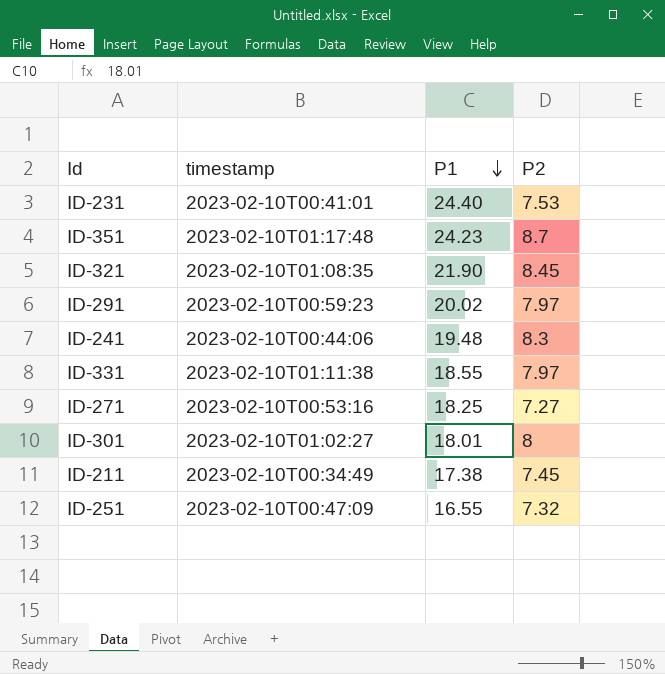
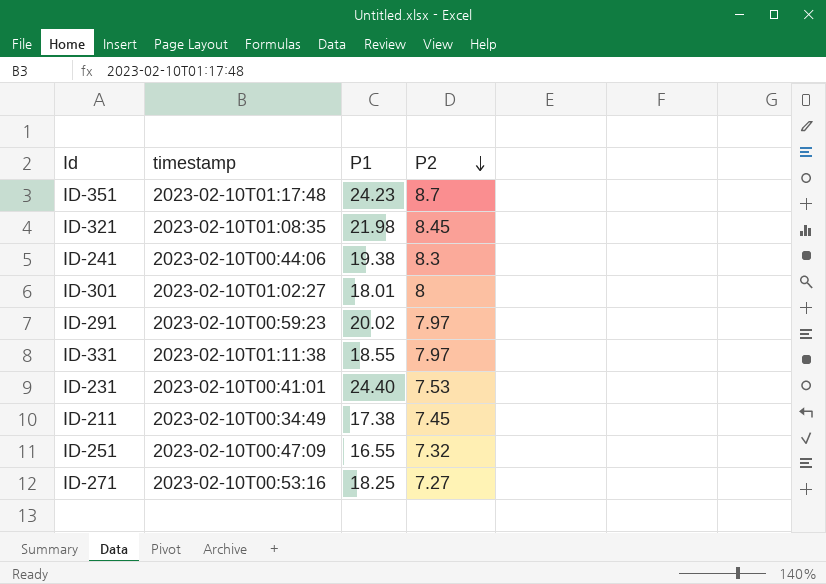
row order: P1 descending -> P2 descending
ID-321 | P1: 21.90 -> 21.98
ID-241 | P1: 19.48 -> 19.38

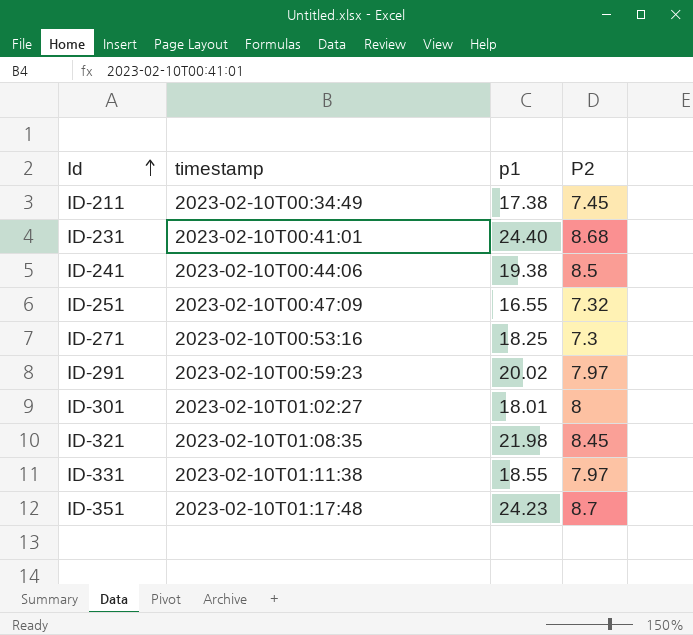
row order: P2 descending -> Id ascending
column name: P1 -> p1
ID-231 | P2: 7.53 -> 8.68
ID-241 | P2: 8.3 -> 8.5
ID-271 | P2: 7.27 -> 7.3

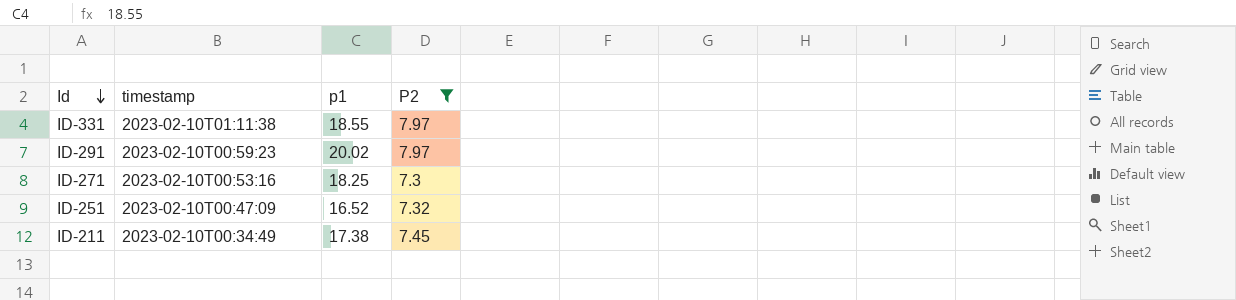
filter: none -> P2 <= 7.97
row order: Id ascending -> Id descending
ID-251 | p1: 16.55 -> 16.52

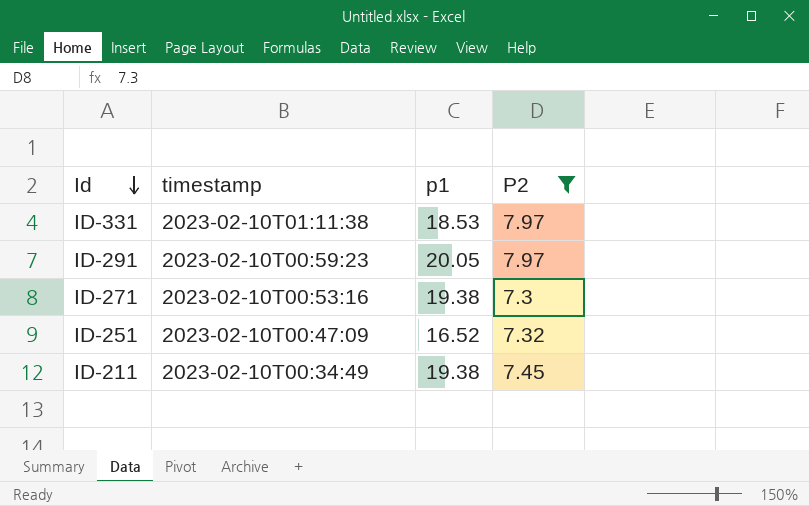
ID-331 | p1: 18.55 -> 18.53
ID-291 | p1: 20.02 -> 20.05
ID-271 | p1: 18.25 -> 19.38
ID-211 | p1: 17.38 -> 19.38

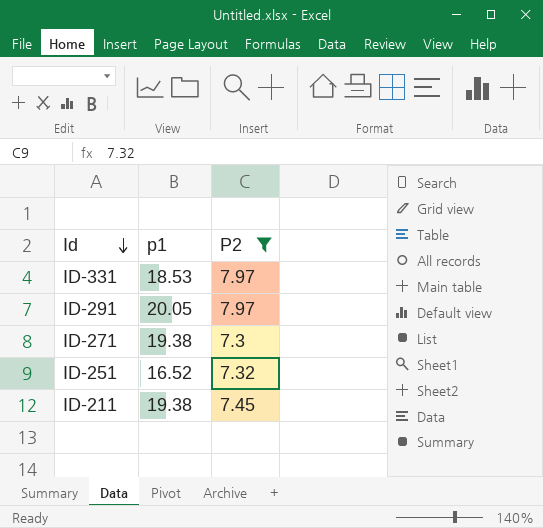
column timestamp | position: 2 -> none

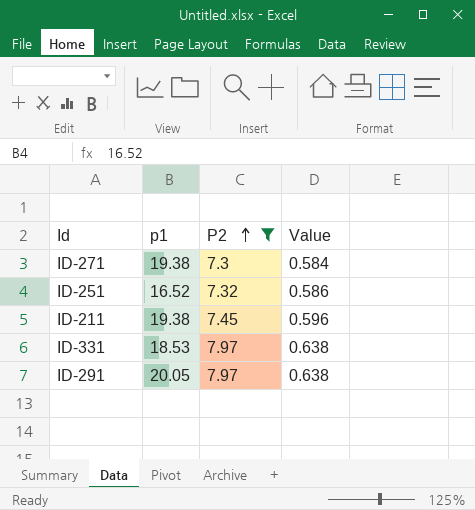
row order: Id descending -> P2 ascending
column Value | formula: none -> [P2] * 0.08

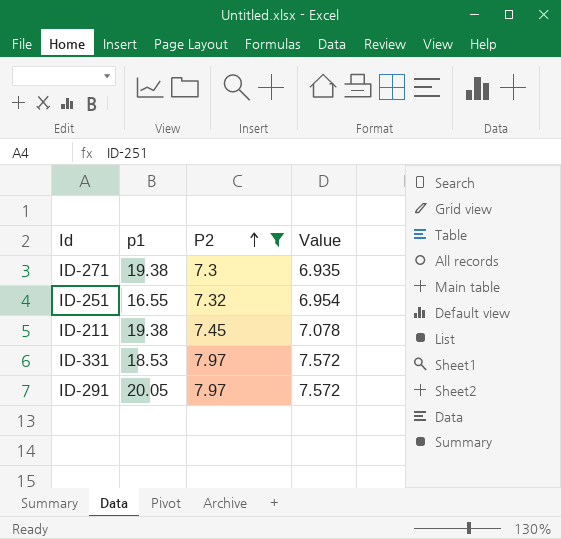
column Value | formula: [P2] * 0.08 -> [P2] * 0.95
ID-251 | p1: 16.52 -> 16.55

